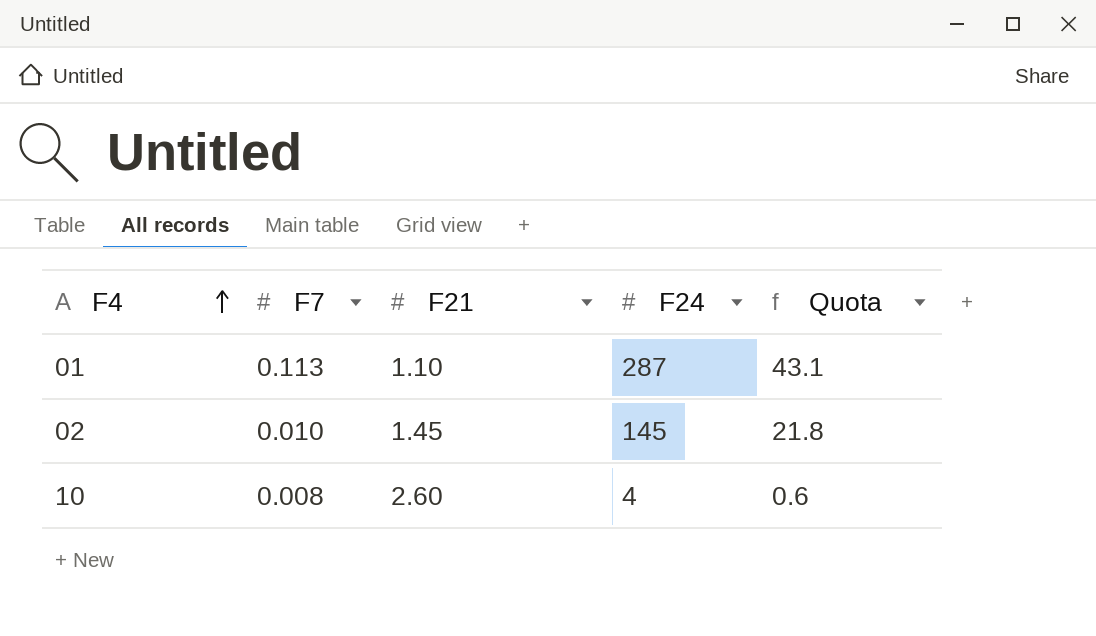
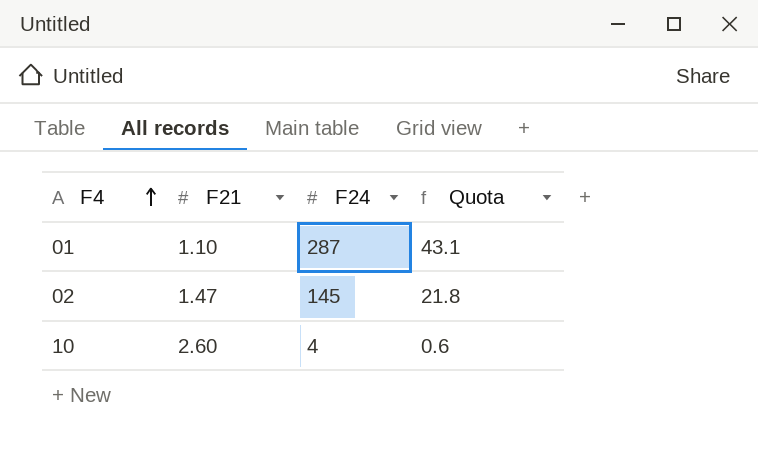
column F7 | position: 2 -> none
02 | F21: 1.45 -> 1.47

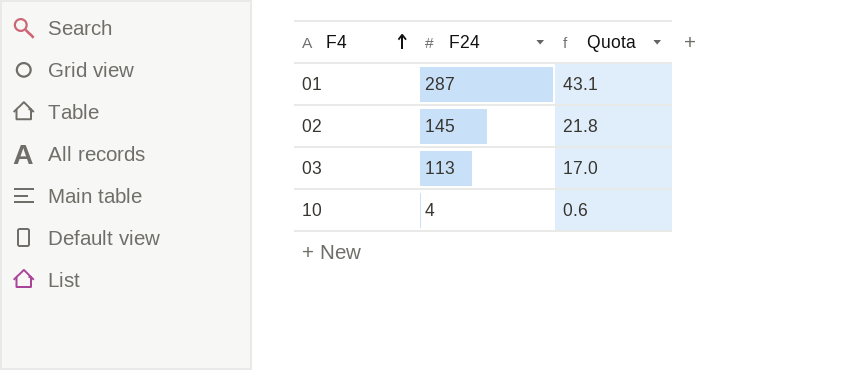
column F21 | position: 2 -> none
row 03: none -> 113 | 17.0

